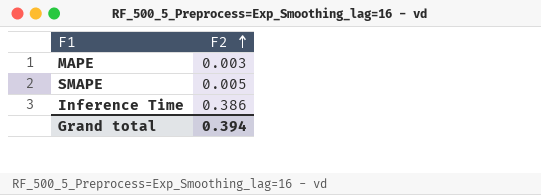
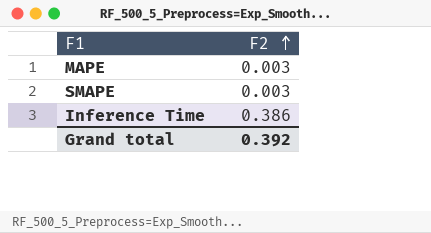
SMAPE | F2: 0.005 -> 0.003
Grand total | F2: 0.394 -> 0.392

